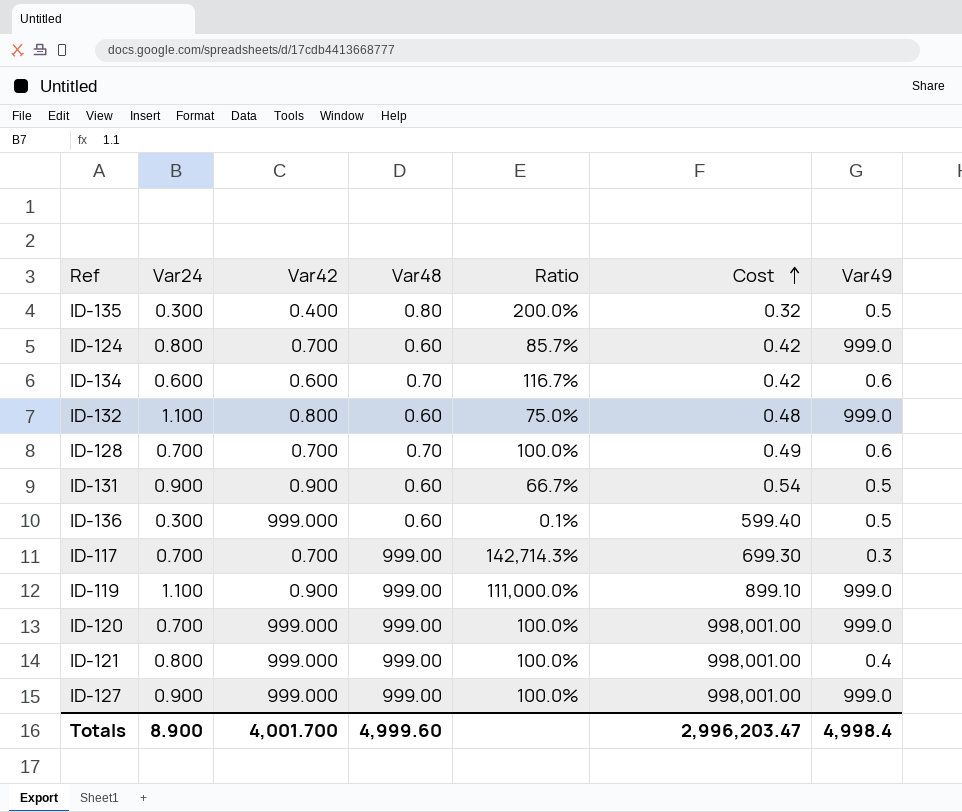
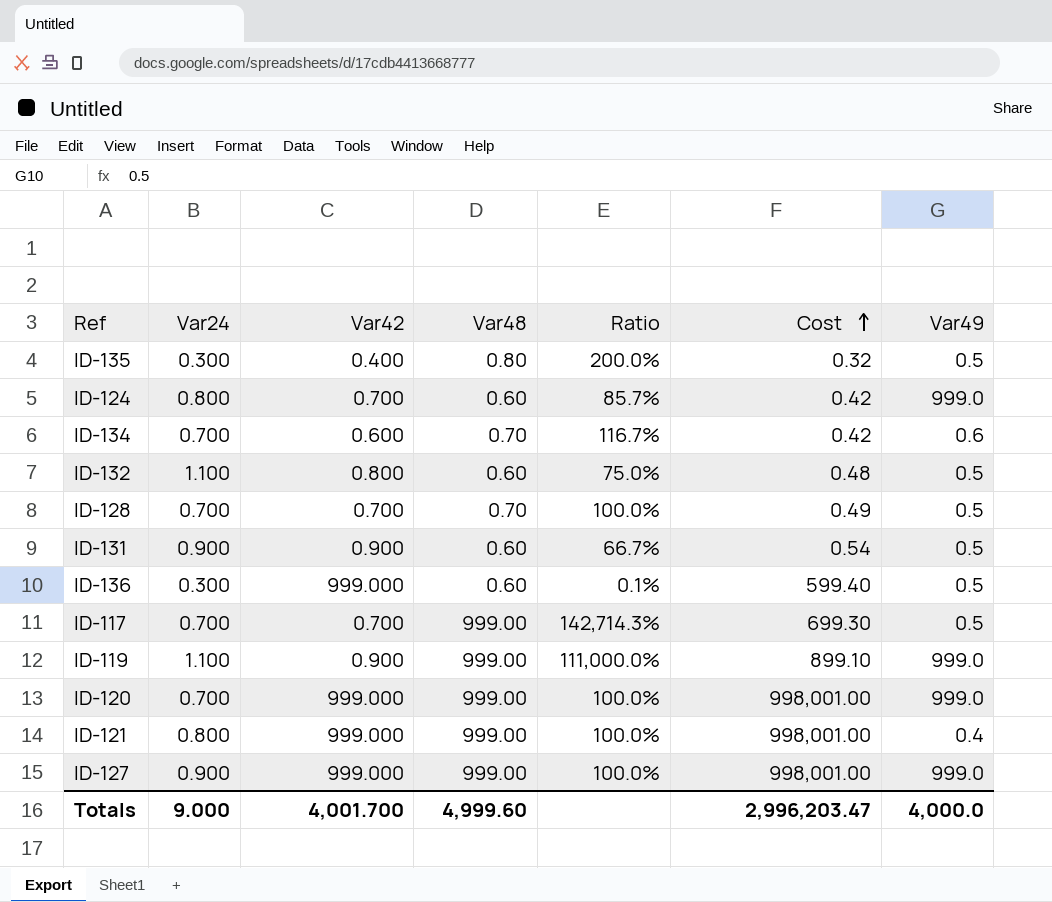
ID-134 | Var24: 0.600 -> 0.700
ID-132 | Var49: 999.0 -> 0.5
ID-128 | Var49: 0.6 -> 0.5
ID-117 | Var49: 0.3 -> 0.5
Totals | Var24: 8.900 -> 9.000
Totals | Var49: 4,998.4 -> 4,000.0

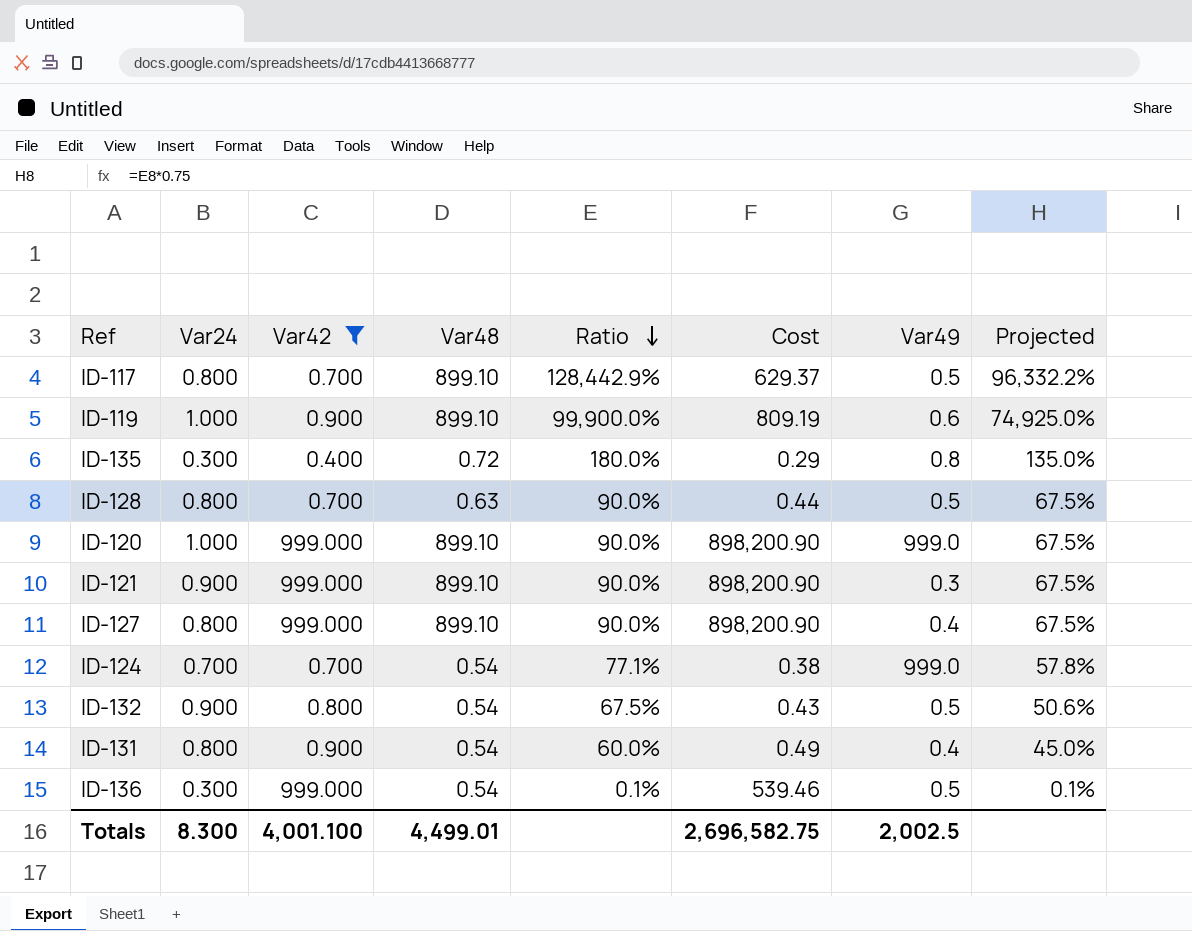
filter: none -> Var42 != 0.600
row order: Cost ascending -> Ratio descending
column Projected | formula: none -> [Ratio] * 0.75
ID-117 | Var24: 0.700 -> 0.800
ID-117 | Var48: 999.00 -> 899.10
ID-117 | Ratio: 142,714.3% -> 128,442.9%
ID-117 | Cost: 699.30 -> 629.37
ID-119 | Var24: 1.100 -> 1.000
ID-119 | Var48: 999.00 -> 899.10
ID-119 | Ratio: 111,000.0% -> 99,900.0%
ID-119 | Cost: 899.10 -> 809.19
ID-119 | Var49: 999.0 -> 0.6
ID-135 | Var48: 0.80 -> 0.72
ID-135 | Ratio: 200.0% -> 180.0%
ID-135 | Cost: 0.32 -> 0.29
ID-135 | Var49: 0.5 -> 0.8
ID-128 | Var24: 0.700 -> 0.800
ID-128 | Var48: 0.70 -> 0.63
ID-128 | Ratio: 100.0% -> 90.0%
ID-128 | Cost: 0.49 -> 0.44
ID-120 | Var24: 0.700 -> 1.000
ID-120 | Var48: 999.00 -> 899.10
ID-120 | Ratio: 100.0% -> 90.0%
ID-120 | Cost: 998,001.00 -> 898,200.90
ID-121 | Var24: 0.800 -> 0.900
ID-121 | Var48: 999.00 -> 899.10
ID-121 | Ratio: 100.0% -> 90.0%
ID-121 | Cost: 998,001.00 -> 898,200.90
ID-121 | Var49: 0.4 -> 0.3
ID-127 | Var24: 0.900 -> 0.800
ID-127 | Var48: 999.00 -> 899.10
ID-127 | Ratio: 100.0% -> 90.0%
ID-127 | Cost: 998,001.00 -> 898,200.90
ID-127 | Var49: 999.0 -> 0.4
ID-124 | Var24: 0.800 -> 0.700
ID-124 | Var48: 0.60 -> 0.54
ID-124 | Ratio: 85.7% -> 77.1%
ID-124 | Cost: 0.42 -> 0.38
ID-132 | Var24: 1.100 -> 0.900
ID-132 | Var48: 0.60 -> 0.54
ID-132 | Ratio: 75.0% -> 67.5%
ID-132 | Cost: 0.48 -> 0.43
ID-131 | Var24: 0.900 -> 0.800
ID-131 | Var48: 0.60 -> 0.54
ID-131 | Ratio: 66.7% -> 60.0%
ID-131 | Cost: 0.54 -> 0.49
ID-131 | Var49: 0.5 -> 0.4
ID-136 | Var48: 0.60 -> 0.54
ID-136 | Cost: 599.40 -> 539.46
Totals | Var24: 9.000 -> 8.300
Totals | Var42: 4,001.700 -> 4,001.100
Totals | Var48: 4,999.60 -> 4,499.01
Totals | Cost: 2,996,203.47 -> 2,696,582.75
Totals | Var49: 4,000.0 -> 2,002.5

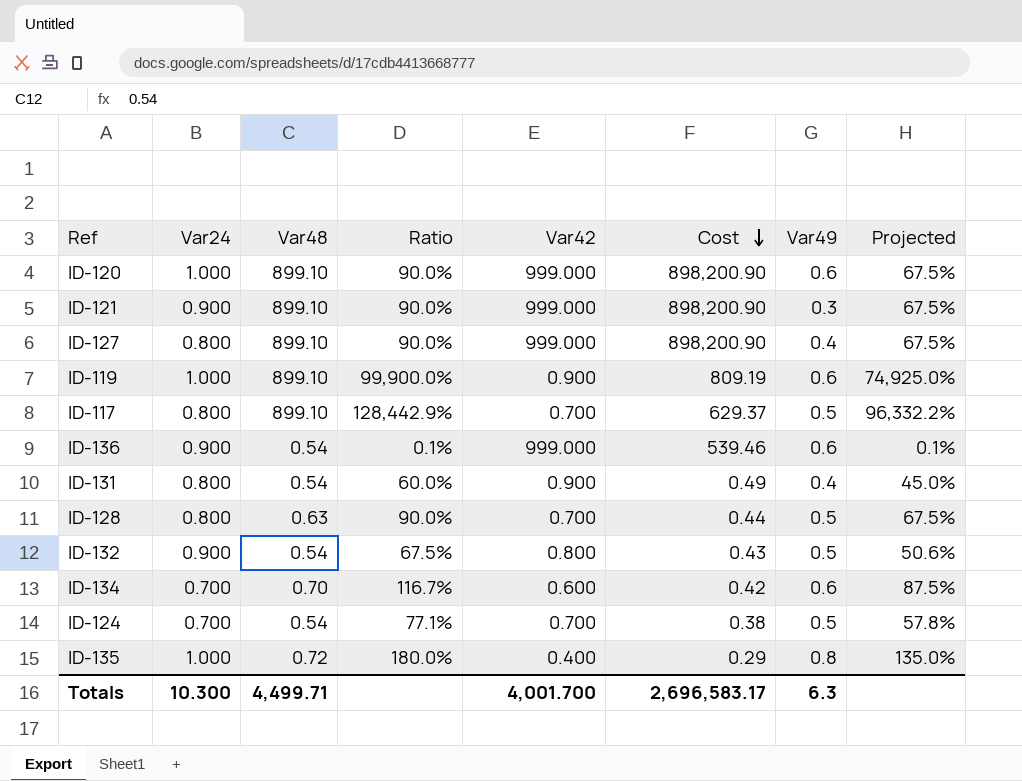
filter: Var42 != 0.600 -> none
row order: Ratio descending -> Cost descending
column Var42 | position: 3 -> 5
ID-120 | Var49: 999.0 -> 0.6
ID-136 | Var24: 0.300 -> 0.900
ID-136 | Var49: 0.5 -> 0.6
ID-124 | Var49: 999.0 -> 0.5
ID-135 | Var24: 0.300 -> 1.000
Totals | Var24: 8.300 -> 10.300
Totals | Var48: 4,499.01 -> 4,499.71
Totals | Var42: 4,001.100 -> 4,001.700
Totals | Cost: 2,696,582.75 -> 2,696,583.17
Totals | Var49: 2,002.5 -> 6.3

